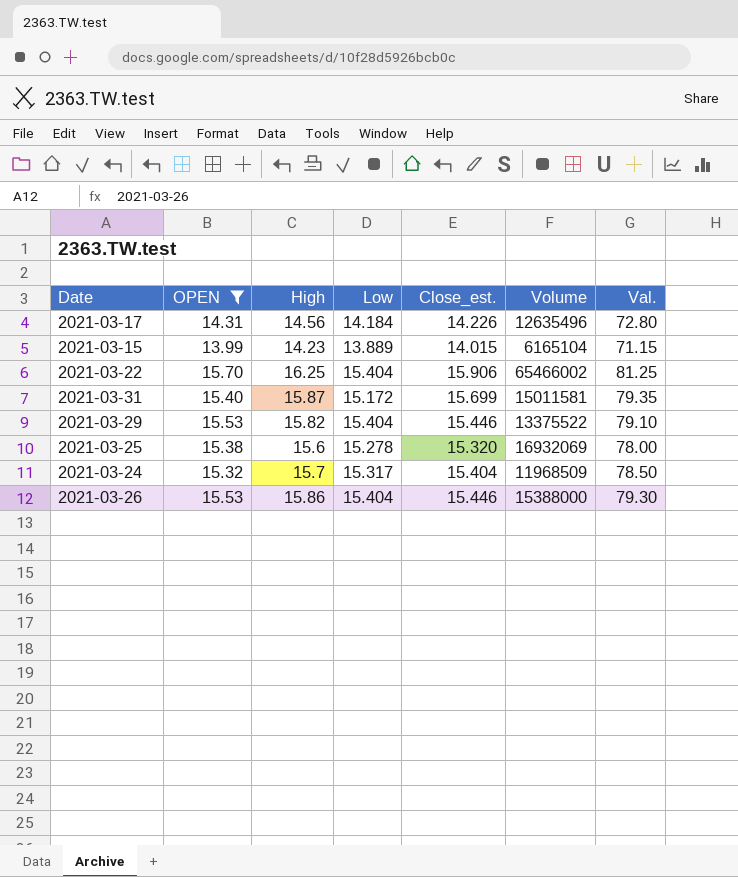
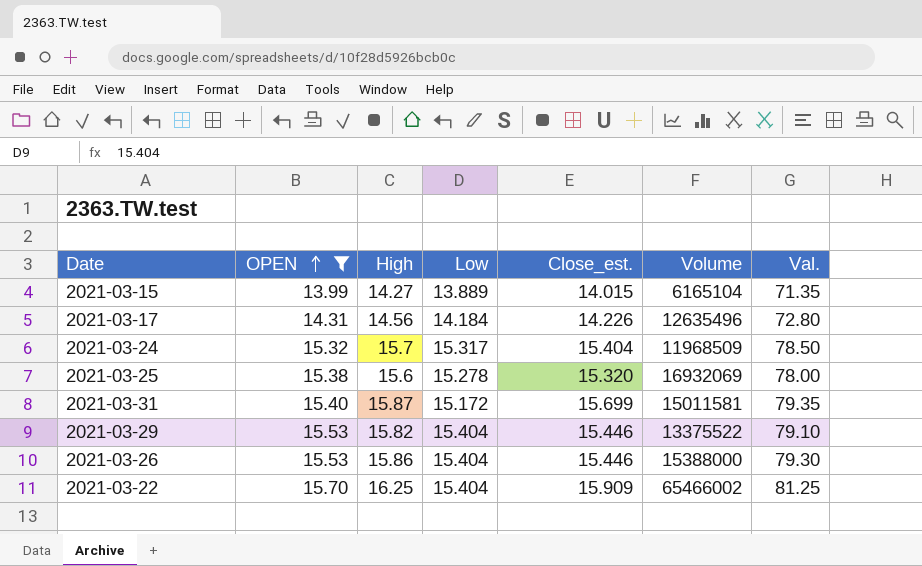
row order: none -> OPEN ascending
2021-03-15 | High: 14.23 -> 14.27
2021-03-15 | Val.: 71.15 -> 71.35
2021-03-22 | Close_est.: 15.906 -> 15.909

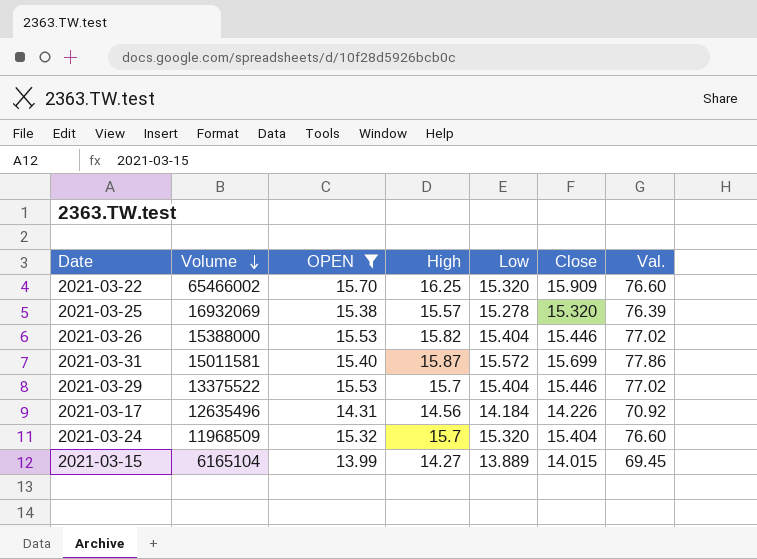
row order: OPEN ascending -> Volume descending
column Volume | position: 6 -> 2
column name: Close_est. -> Close
column Val. | formula: [High] * 5 -> [Low] * 5
2021-03-22 | Low: 15.404 -> 15.320
2021-03-25 | High: 15.6 -> 15.57
2021-03-26 | High: 15.86 -> 15.82
2021-03-31 | Low: 15.172 -> 15.572
2021-03-29 | High: 15.82 -> 15.7
2021-03-24 | Low: 15.317 -> 15.320

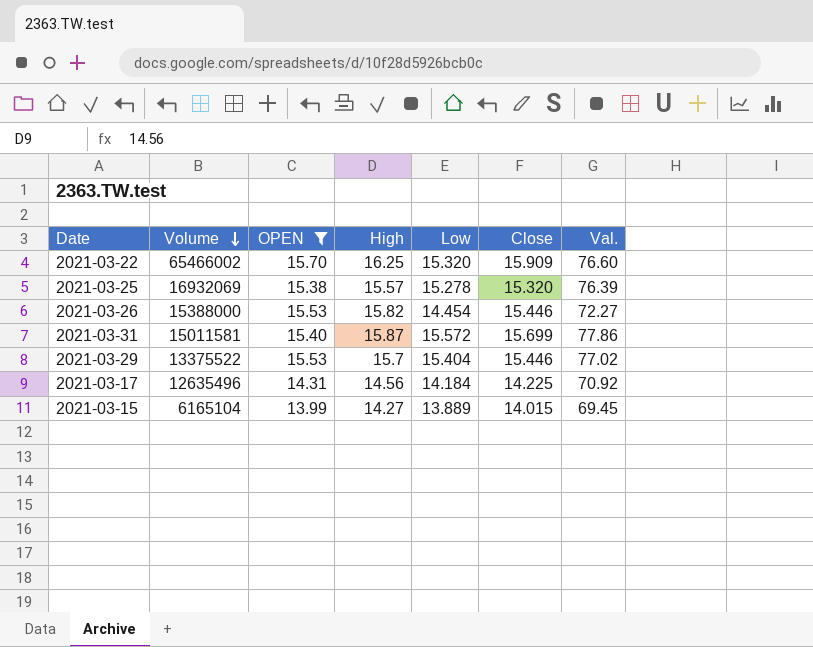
row 2021-03-24: 11968509 | 15.32 | 15.7 | 15.320 | 15.404 | 76.60 -> none
2021-03-26 | Low: 15.404 -> 14.454
2021-03-26 | Val.: 77.02 -> 72.27
2021-03-17 | Close: 14.226 -> 14.225

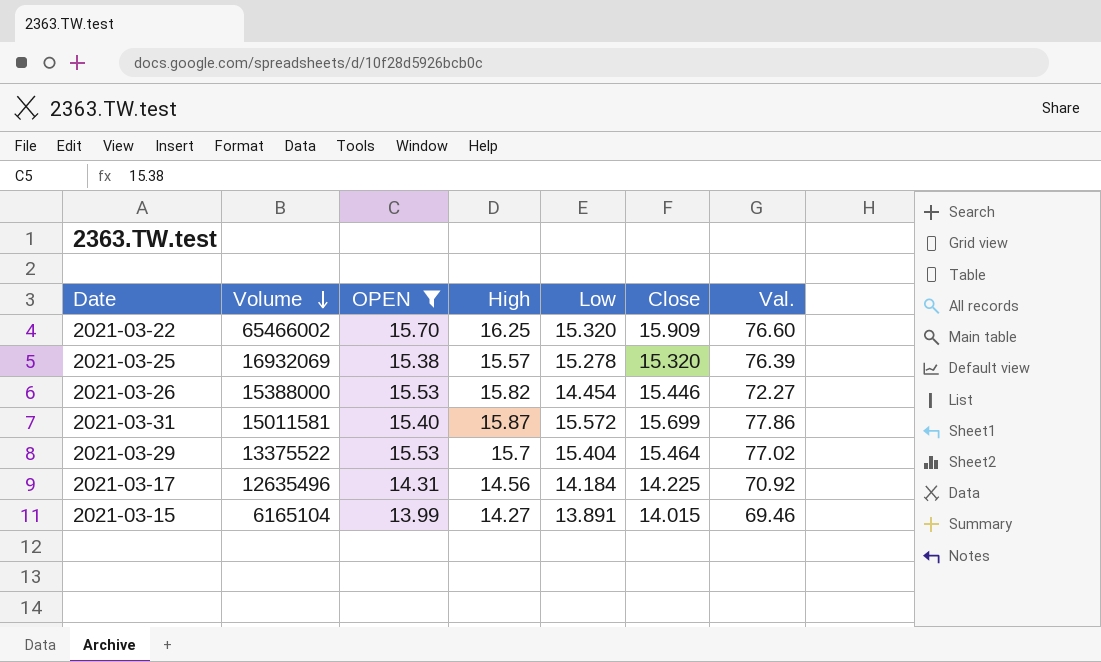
2021-03-29 | Close: 15.446 -> 15.464
2021-03-15 | Low: 13.889 -> 13.891
2021-03-15 | Val.: 69.45 -> 69.46

